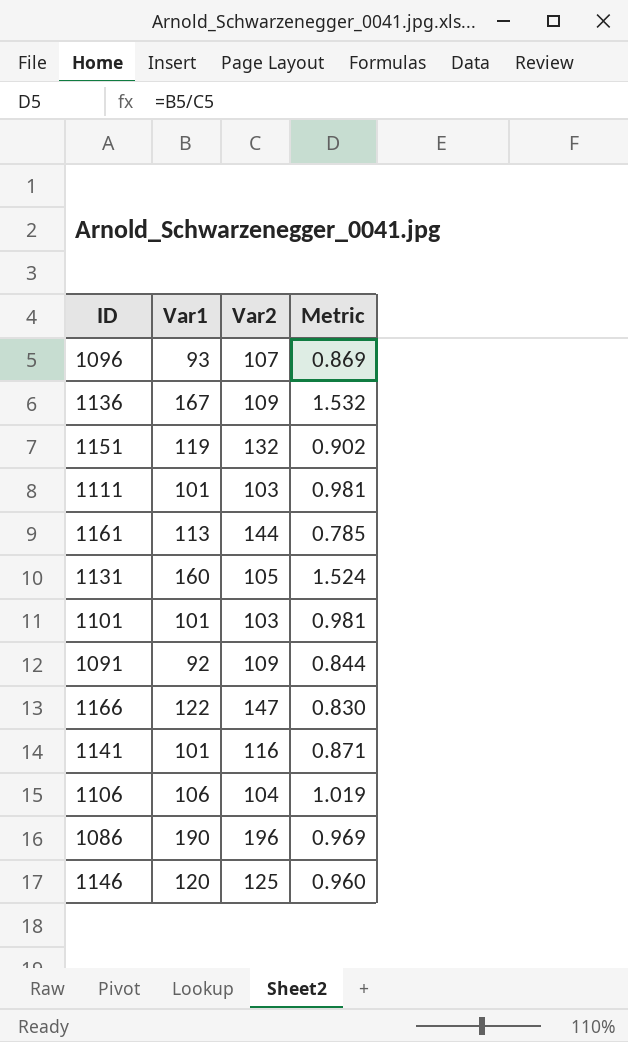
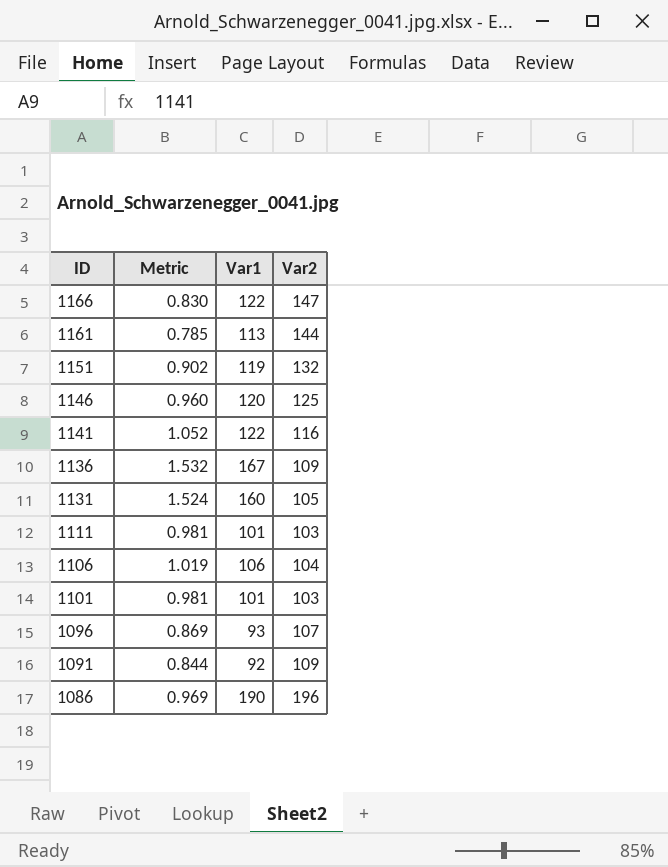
row order: none -> ID descending
column Metric | position: 4 -> 2
1141 | Metric: 0.871 -> 1.052
1141 | Var1: 101 -> 122

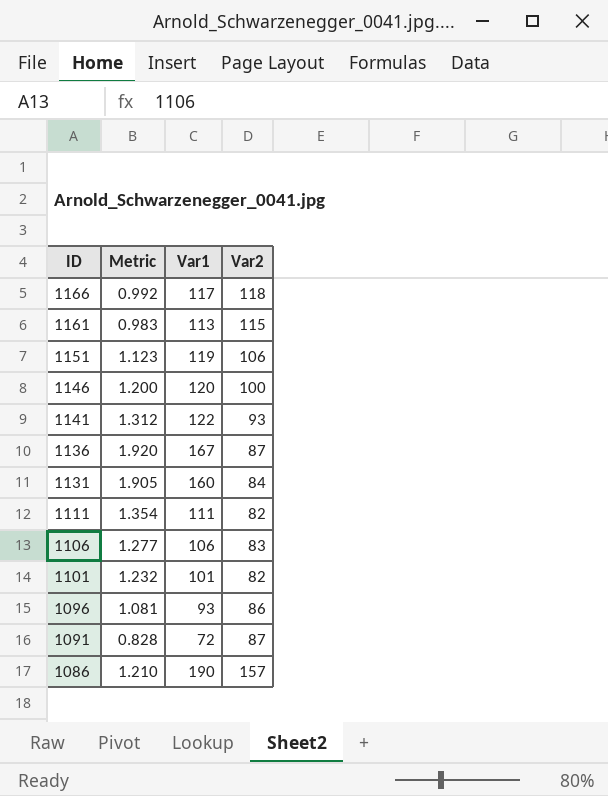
1166 | Metric: 0.830 -> 0.992
1166 | Var1: 122 -> 117
1166 | Var2: 147 -> 118
1161 | Metric: 0.785 -> 0.983
1161 | Var2: 144 -> 115
1151 | Metric: 0.902 -> 1.123
1151 | Var2: 132 -> 106
1146 | Metric: 0.960 -> 1.200
1146 | Var2: 125 -> 100
1141 | Metric: 1.052 -> 1.312
1141 | Var2: 116 -> 93
1136 | Metric: 1.532 -> 1.920
1136 | Var2: 109 -> 87
1131 | Metric: 1.524 -> 1.905
1131 | Var2: 105 -> 84
1111 | Metric: 0.981 -> 1.354
1111 | Var1: 101 -> 111
1111 | Var2: 103 -> 82
1106 | Metric: 1.019 -> 1.277
1106 | Var2: 104 -> 83
1101 | Metric: 0.981 -> 1.232
1101 | Var2: 103 -> 82
1096 | Metric: 0.869 -> 1.081
1096 | Var2: 107 -> 86
1091 | Metric: 0.844 -> 0.828
1091 | Var1: 92 -> 72
1091 | Var2: 109 -> 87
1086 | Metric: 0.969 -> 1.210
1086 | Var2: 196 -> 157

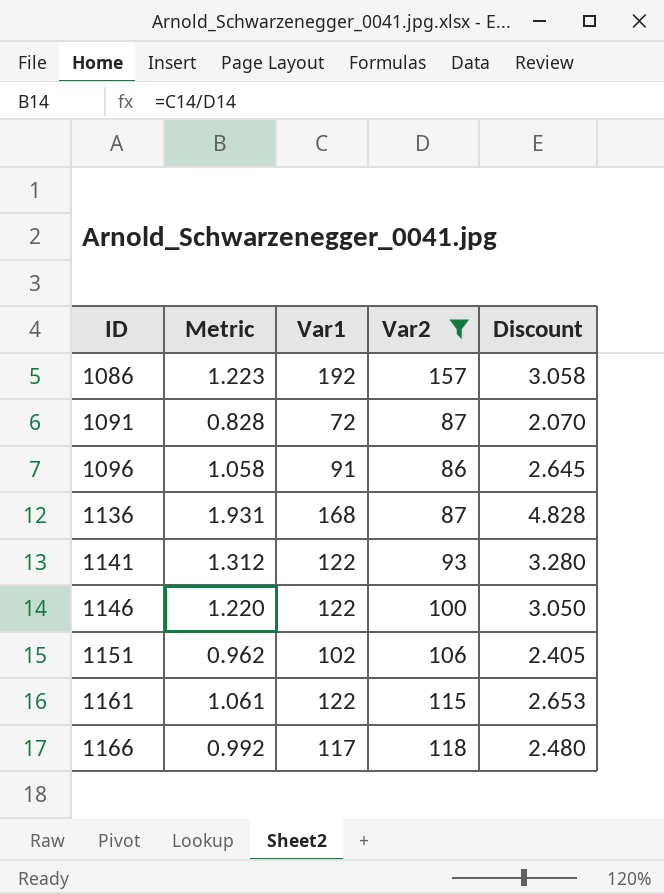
filter: none -> Var2 >= 86
row order: ID descending -> ID ascending
column Discount | formula: none -> [Metric] * 2.5
1086 | Metric: 1.210 -> 1.223
1086 | Var1: 190 -> 192
1096 | Metric: 1.081 -> 1.058
1096 | Var1: 93 -> 91
1136 | Metric: 1.920 -> 1.931
1136 | Var1: 167 -> 168
1146 | Metric: 1.200 -> 1.220
1146 | Var1: 120 -> 122
1151 | Metric: 1.123 -> 0.962
1151 | Var1: 119 -> 102
1161 | Metric: 0.983 -> 1.061
1161 | Var1: 113 -> 122

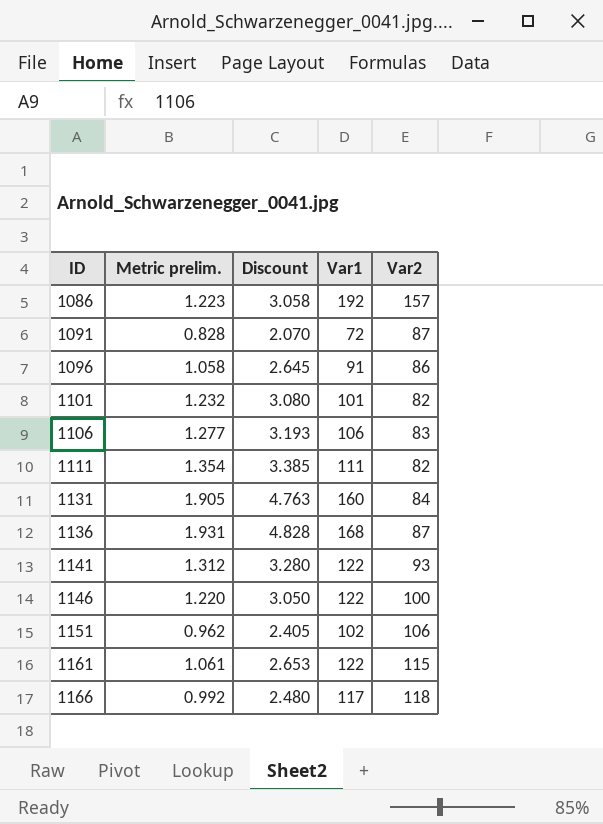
filter: Var2 >= 86 -> none
column name: Metric -> Metric prelim.
column Discount | position: 5 -> 3

